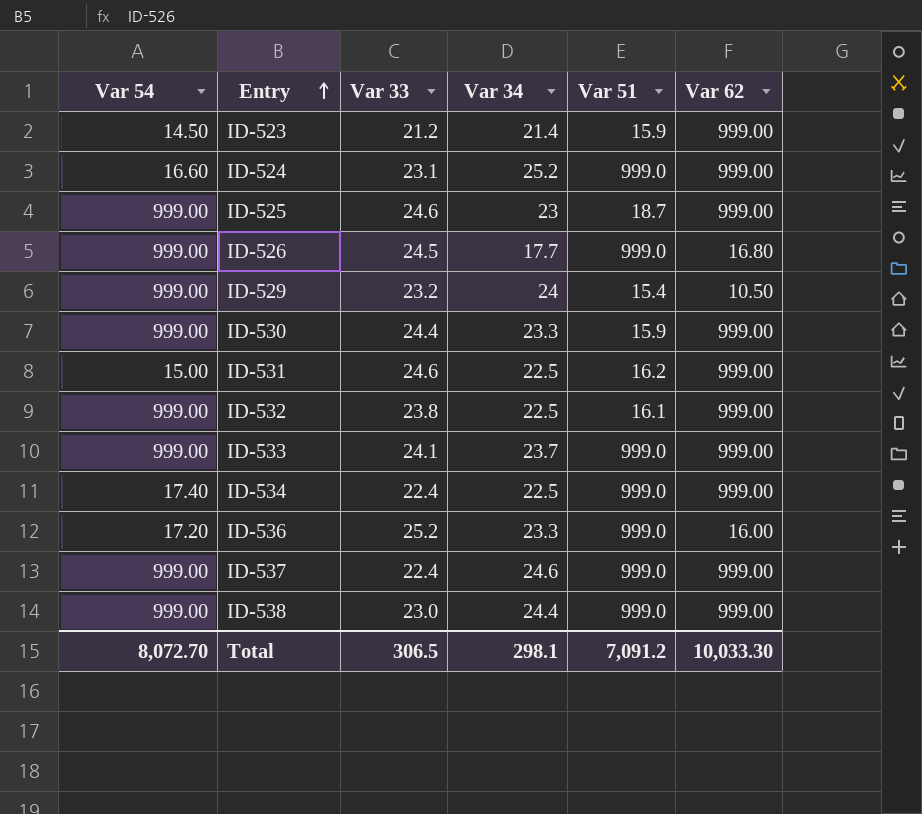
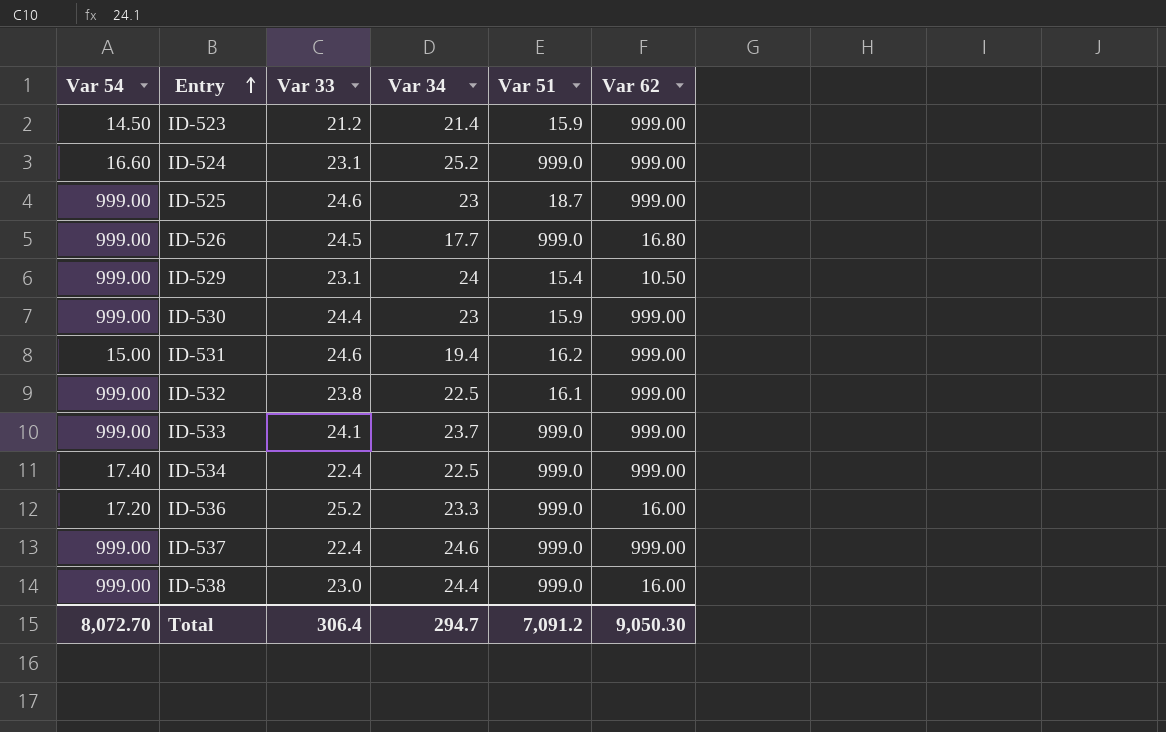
ID-529 | Var 33: 23.2 -> 23.1
ID-530 | Var 34: 23.3 -> 23
ID-531 | Var 34: 22.5 -> 19.4
ID-538 | Var 62: 999.00 -> 16.00
Total | Var 33: 306.5 -> 306.4
Total | Var 34: 298.1 -> 294.7
Total | Var 62: 10,033.30 -> 9,050.30

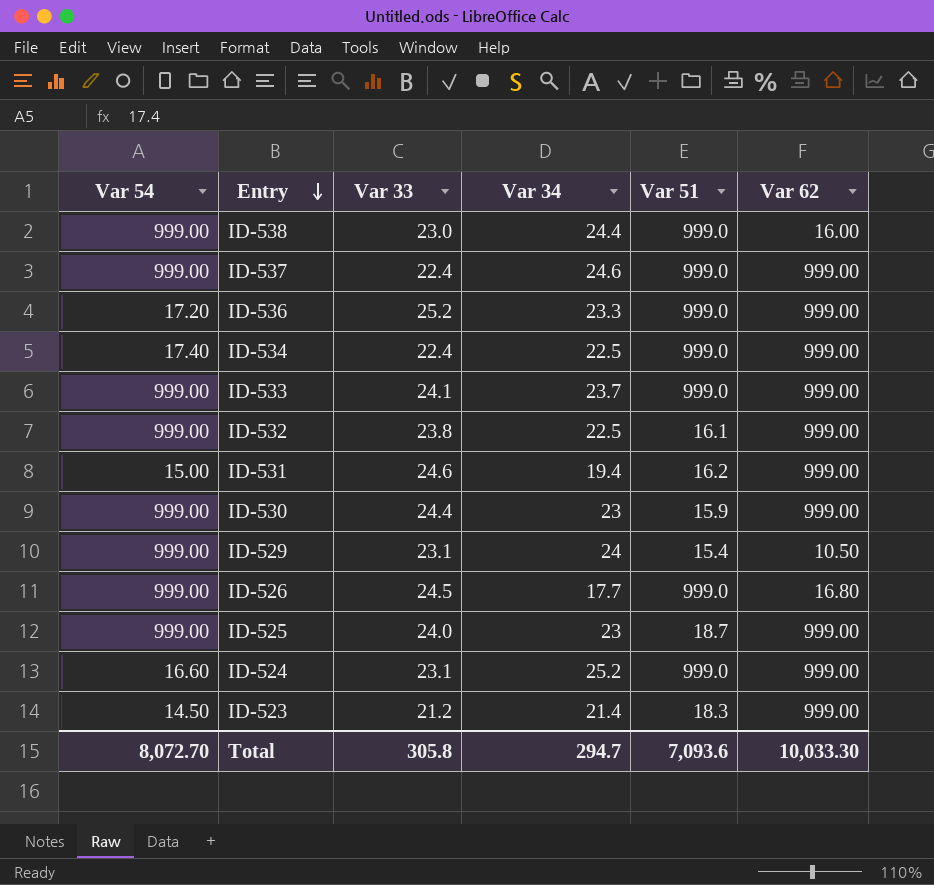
row order: Entry ascending -> Entry descending
ID-536 | Var 62: 16.00 -> 999.00
ID-525 | Var 33: 24.6 -> 24.0
ID-523 | Var 51: 15.9 -> 18.3
Total | Var 33: 306.4 -> 305.8
Total | Var 51: 7,091.2 -> 7,093.6
Total | Var 62: 9,050.30 -> 10,033.30

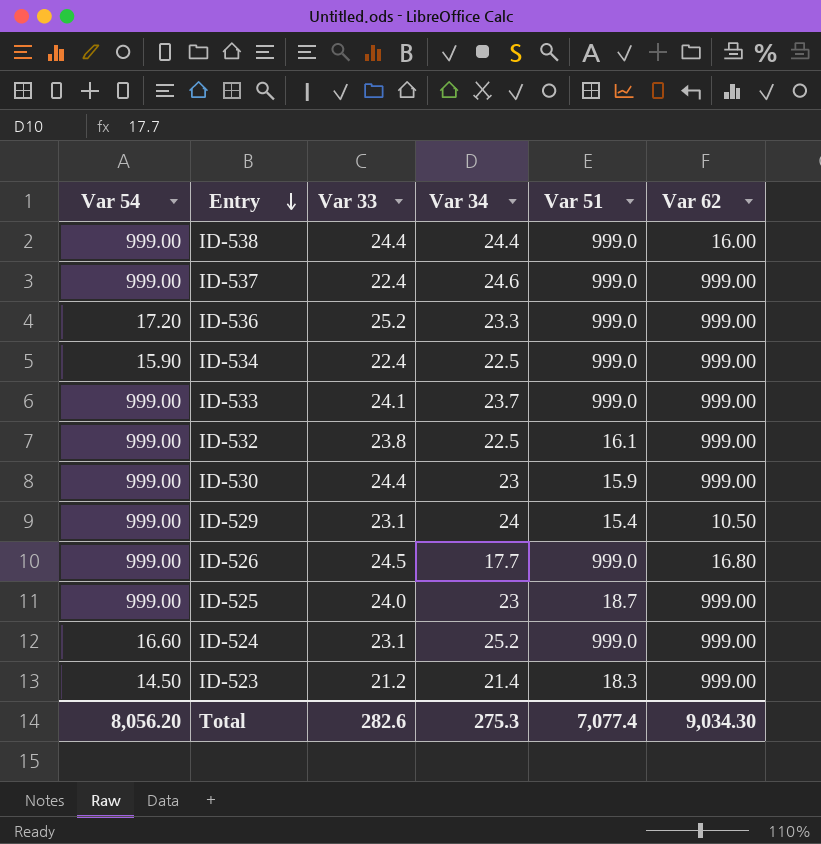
row ID-531: 15.00 | 24.6 | 19.4 | 16.2 | 999.00 -> none
ID-538 | Var 33: 23.0 -> 24.4
ID-534 | Var 54: 17.40 -> 15.90
Total | Var 54: 8,072.70 -> 8,056.20
Total | Var 33: 305.8 -> 282.6
Total | Var 34: 294.7 -> 275.3
Total | Var 51: 7,093.6 -> 7,077.4
Total | Var 62: 10,033.30 -> 9,034.30

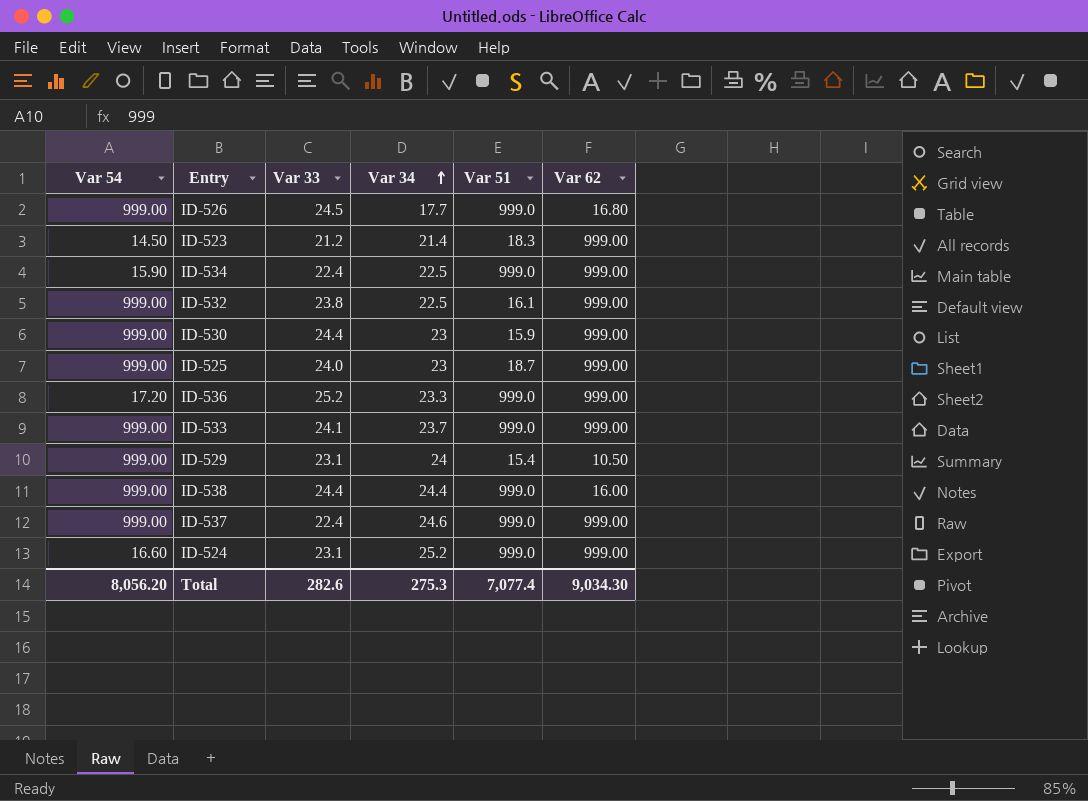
row order: Entry descending -> Var 34 ascending

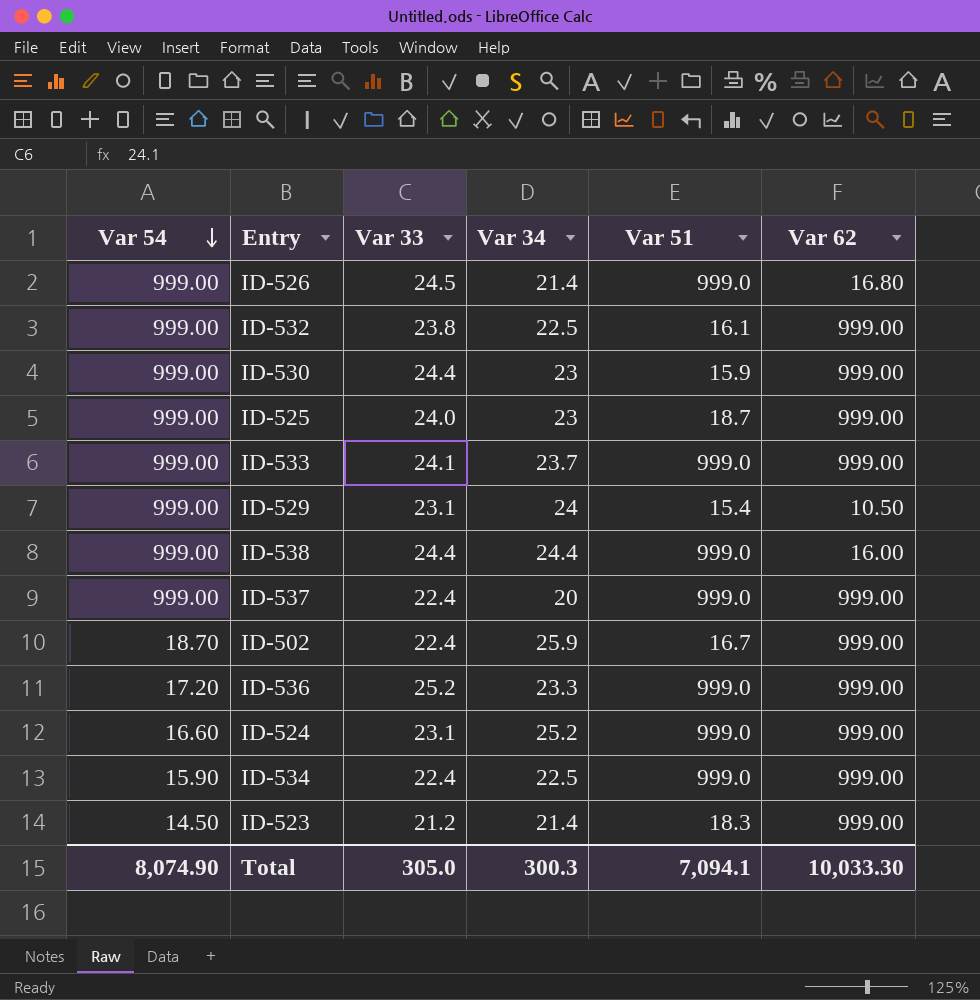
row order: Var 34 ascending -> Var 54 descending
ID-526 | Var 34: 17.7 -> 21.4
ID-537 | Var 34: 24.6 -> 20
row ID-502: none -> 18.70 | 22.4 | 25.9 | 16.7 | 999.00
Total | Var 54: 8,056.20 -> 8,074.90
Total | Var 33: 282.6 -> 305.0
Total | Var 34: 275.3 -> 300.3
Total | Var 51: 7,077.4 -> 7,094.1
Total | Var 62: 9,034.30 -> 10,033.30

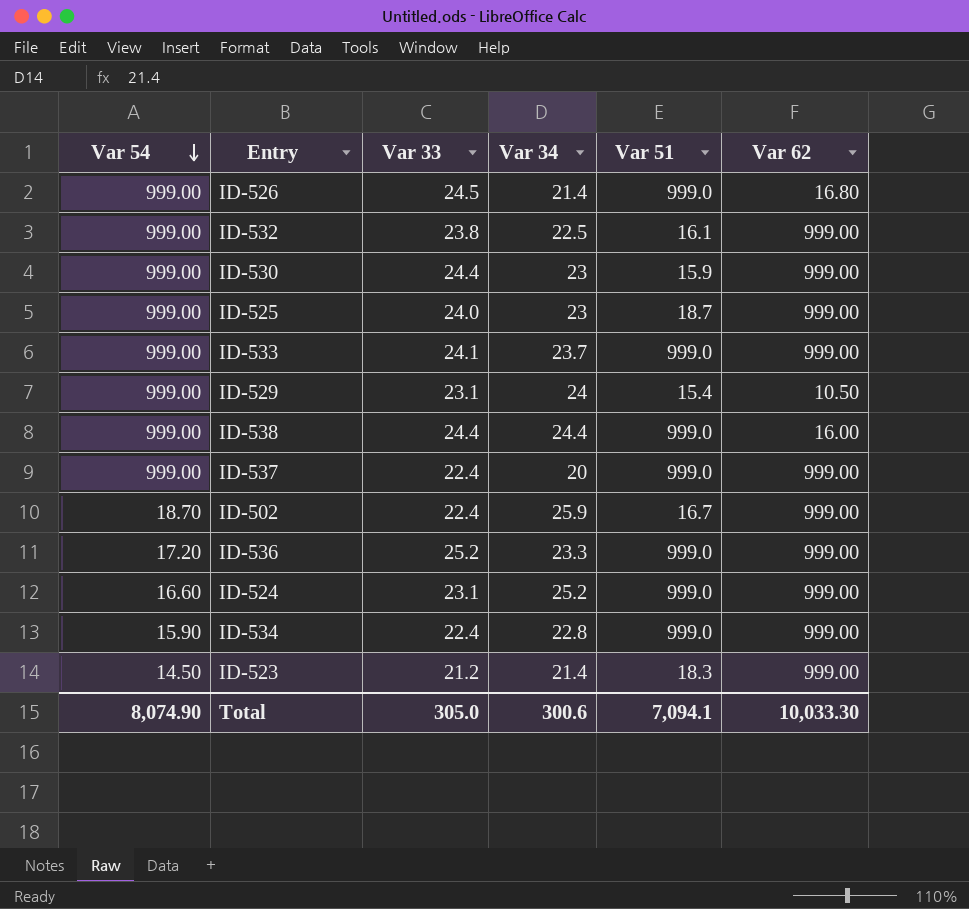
ID-534 | Var 34: 22.5 -> 22.8
Total | Var 34: 300.3 -> 300.6

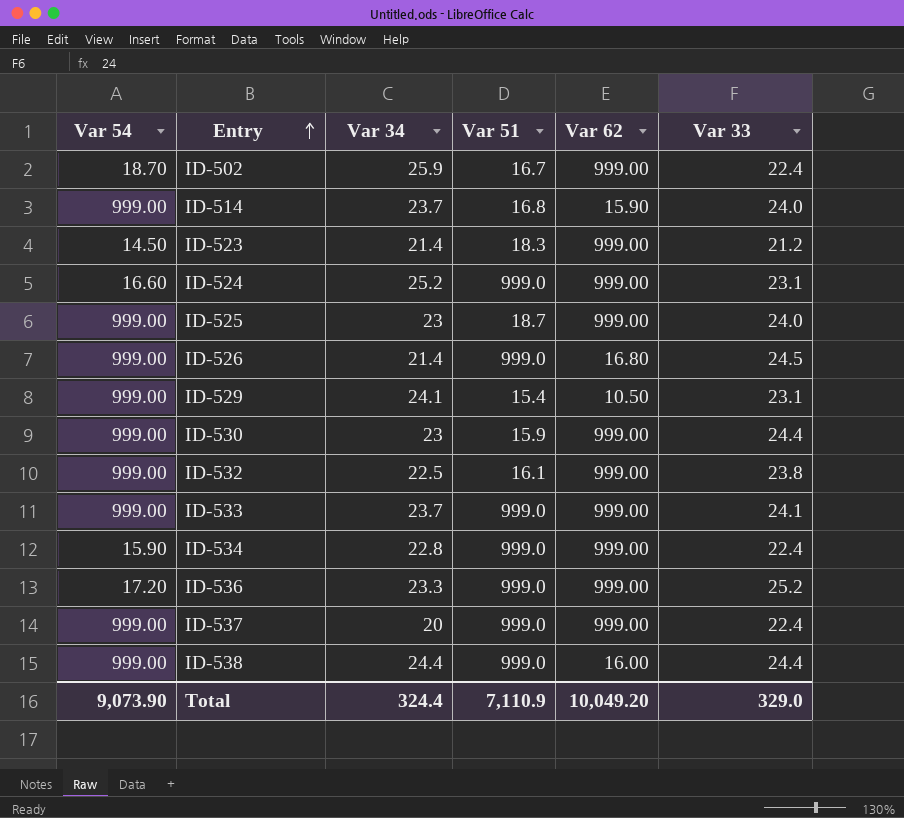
row order: Var 54 descending -> Entry ascending
column Var 33 | position: 3 -> 6
row ID-514: none -> 999.00 | 23.7 | 16.8 | 15.90 | 24.0
ID-529 | Var 34: 24 -> 24.1
Total | Var 54: 8,074.90 -> 9,073.90
Total | Var 34: 300.6 -> 324.4
Total | Var 51: 7,094.1 -> 7,110.9
Total | Var 62: 10,033.30 -> 10,049.20
Total | Var 33: 305.0 -> 329.0

